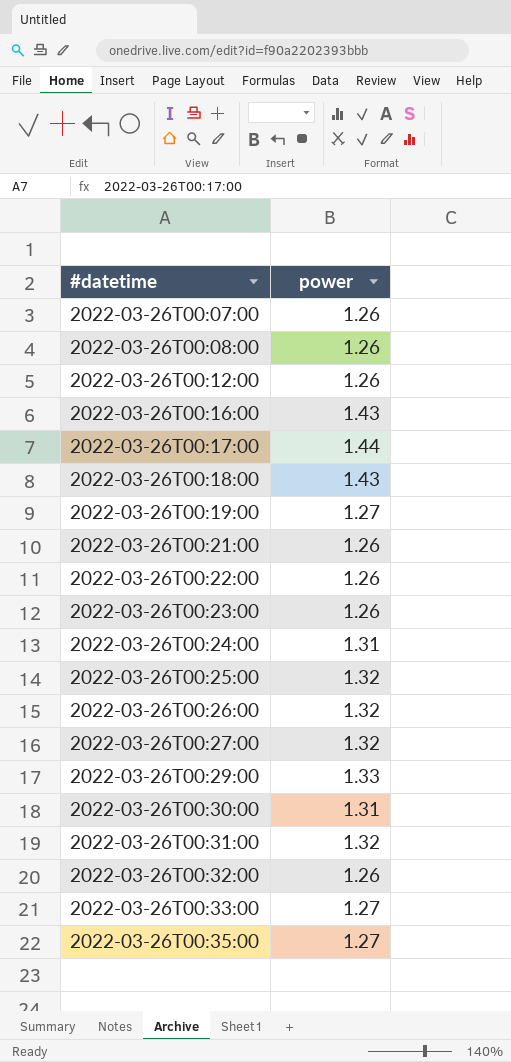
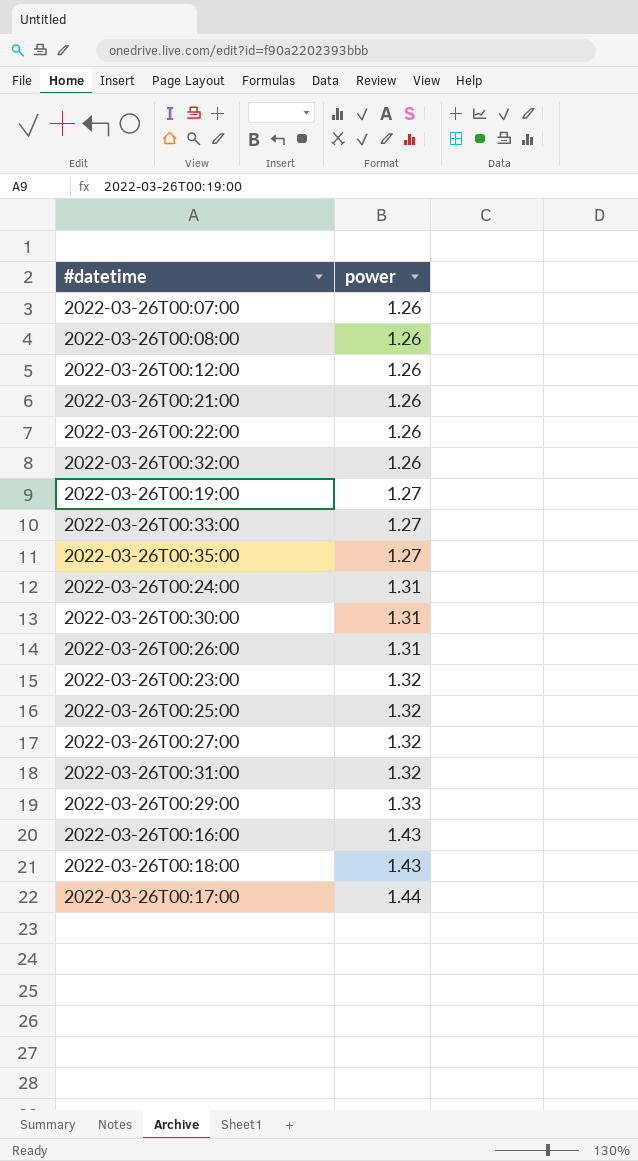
row order: #datetime ascending -> power ascending
2022-03-26T00:26:00 | power: 1.32 -> 1.31
2022-03-26T00:23:00 | power: 1.26 -> 1.32

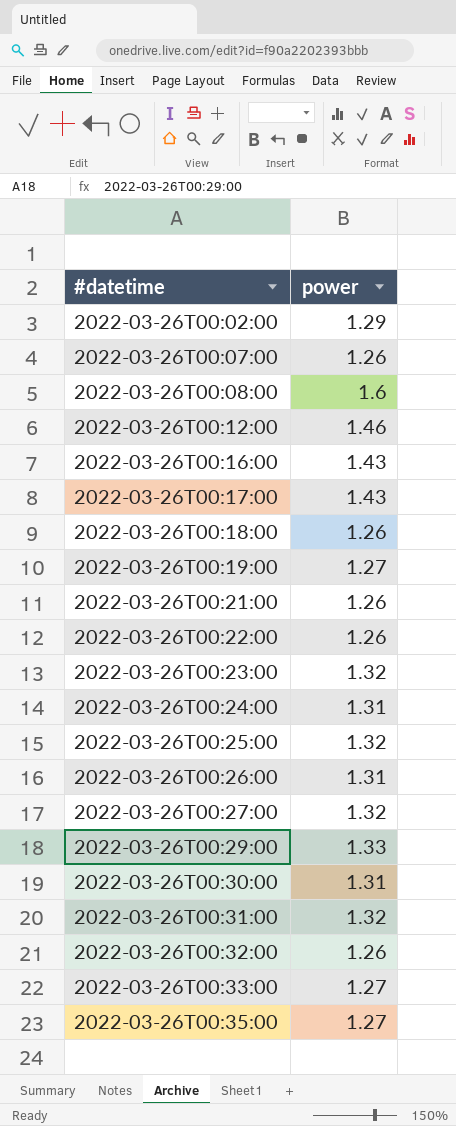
row order: power ascending -> #datetime ascending
row 2022-03-26T00:02:00: none -> 1.29
2022-03-26T00:08:00 | power: 1.26 -> 1.6
2022-03-26T00:12:00 | power: 1.26 -> 1.46
2022-03-26T00:17:00 | power: 1.44 -> 1.43
2022-03-26T00:18:00 | power: 1.43 -> 1.26

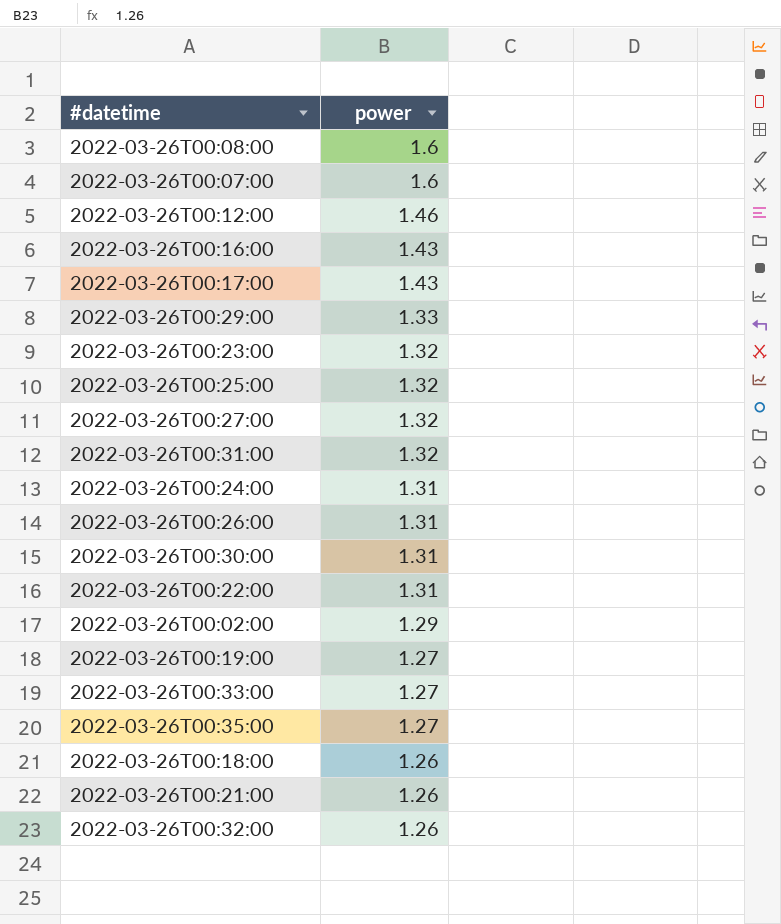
row order: #datetime ascending -> power descending
2022-03-26T00:07:00 | power: 1.26 -> 1.6
2022-03-26T00:22:00 | power: 1.26 -> 1.31

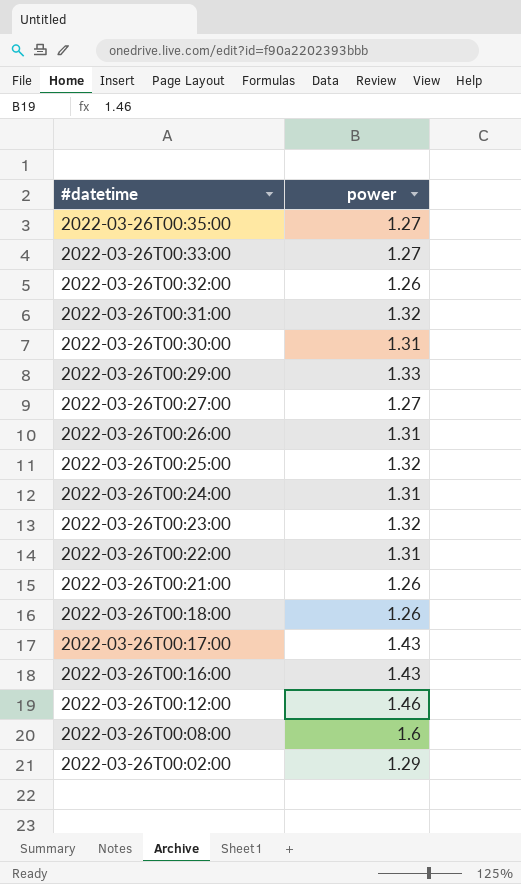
row order: power descending -> #datetime descending
row 2022-03-26T00:07:00: 1.6 -> none
row 2022-03-26T00:19:00: 1.27 -> none
2022-03-26T00:27:00 | power: 1.32 -> 1.27

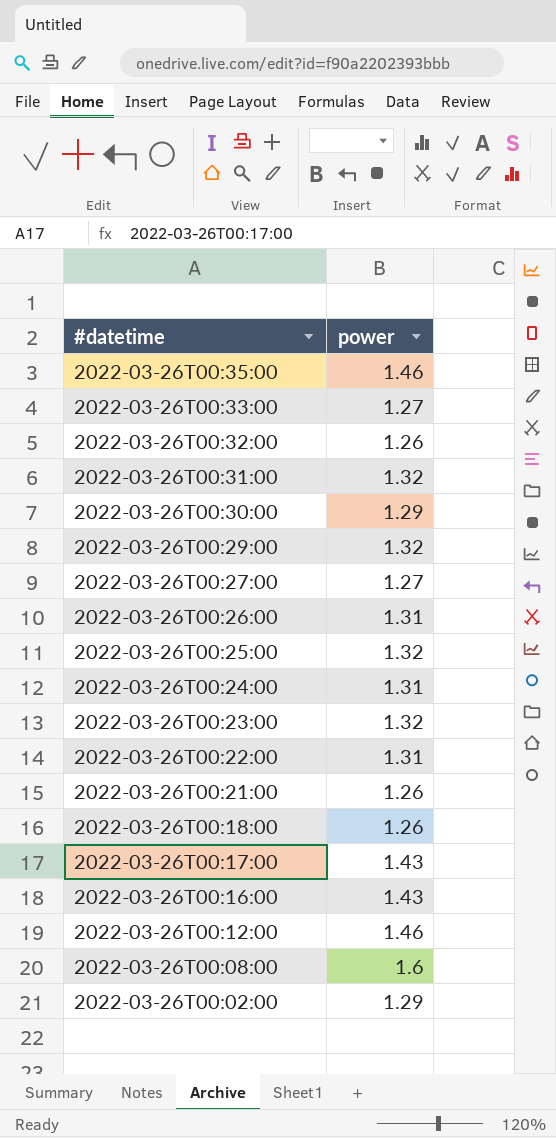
2022-03-26T00:35:00 | power: 1.27 -> 1.46
2022-03-26T00:30:00 | power: 1.31 -> 1.29
2022-03-26T00:29:00 | power: 1.33 -> 1.32

